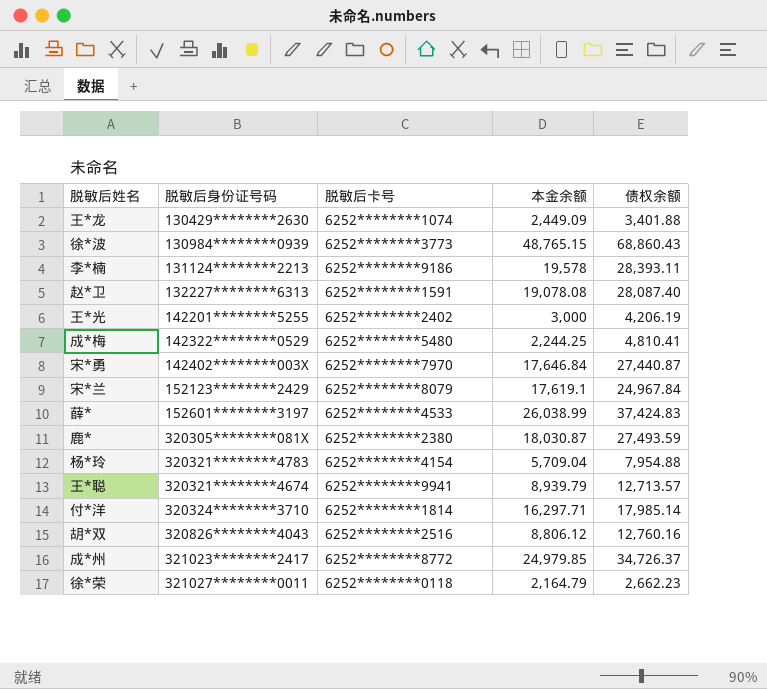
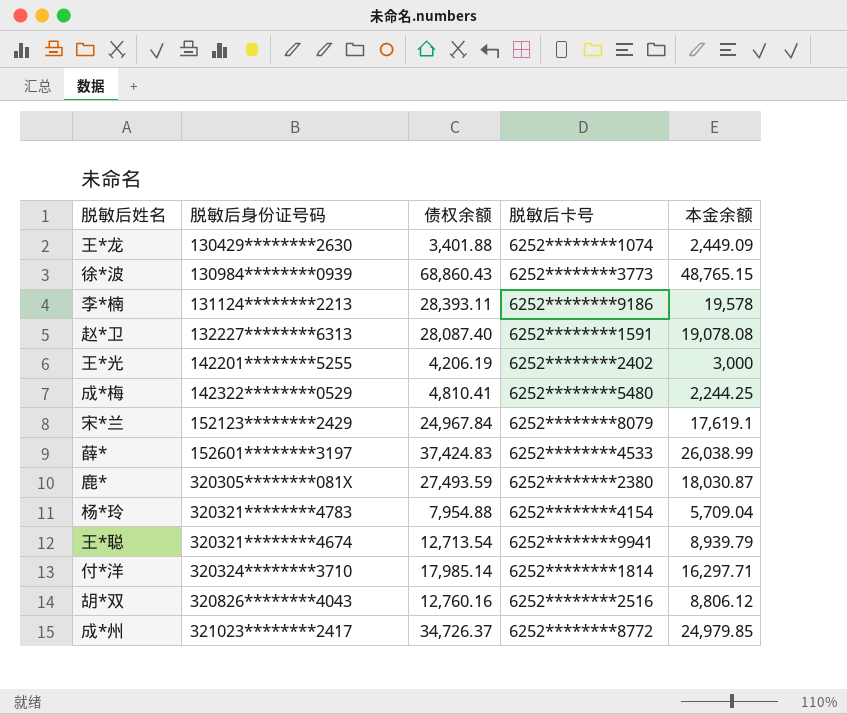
column 债权余额 | position: 5 -> 3
row 宋*勇: 142402********003X | 6252********7970 | 17,646.84 | 27,440.87 -> none
row 徐*荣: 321027********0011 | 6252********0118 | 2,164.79 | 2,662.23 -> none
王*聪 | 债权余额: 12,713.57 -> 12,713.54

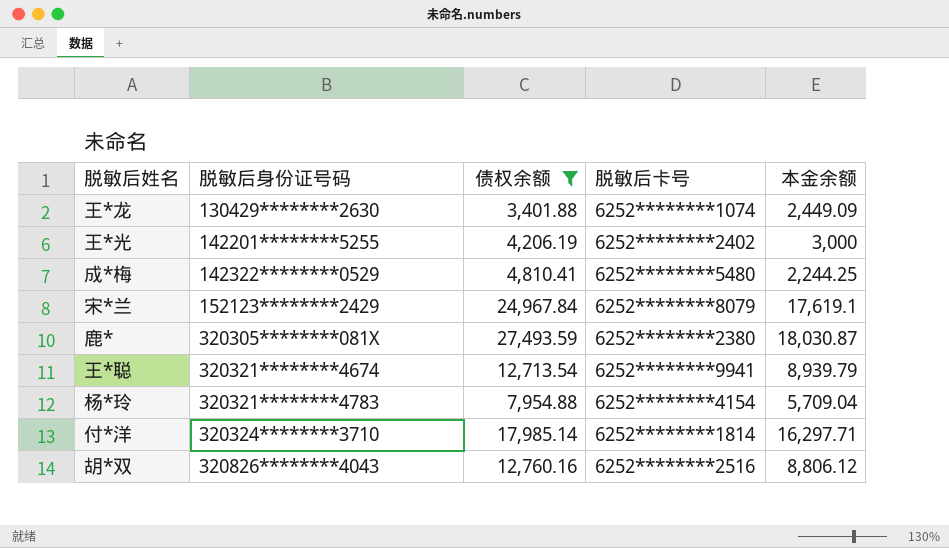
filter: none -> 债权余额 <= 27,493.59
row order: none -> 脱敏后身份证号码 ascending

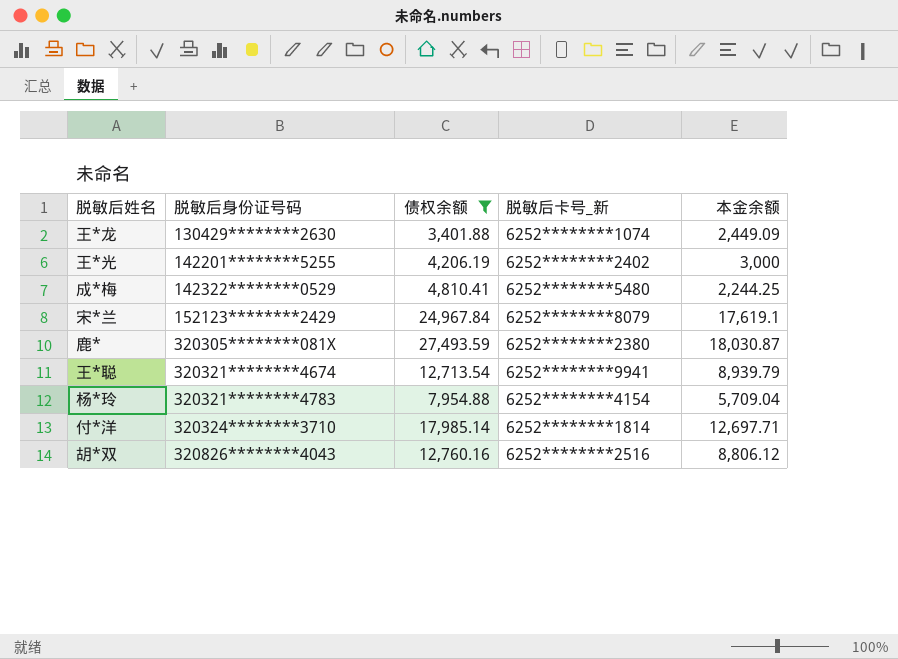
column name: 脱敏后卡号 -> 脱敏后卡号_新
付*洋 | 本金余额: 16,297.71 -> 12,697.71

